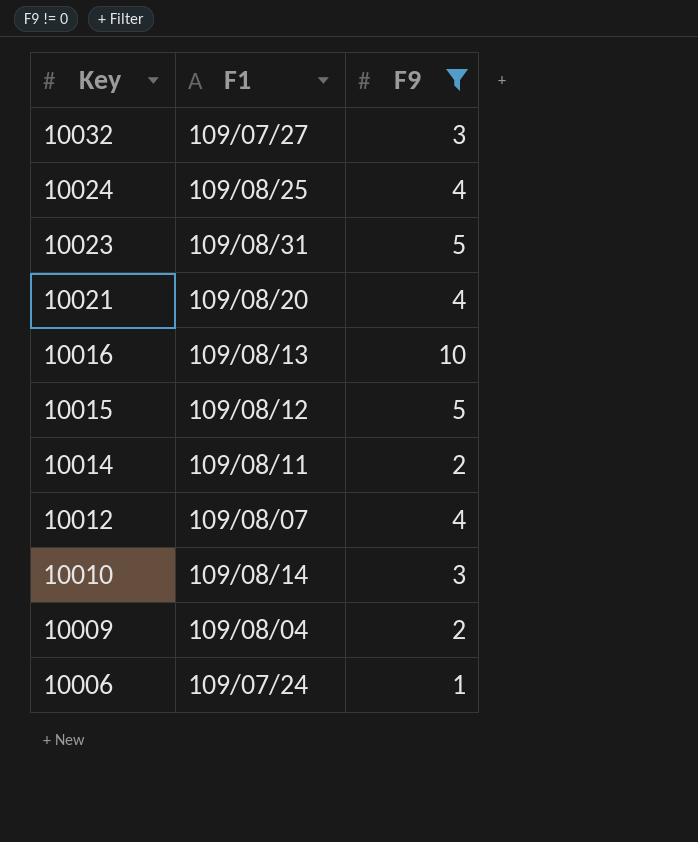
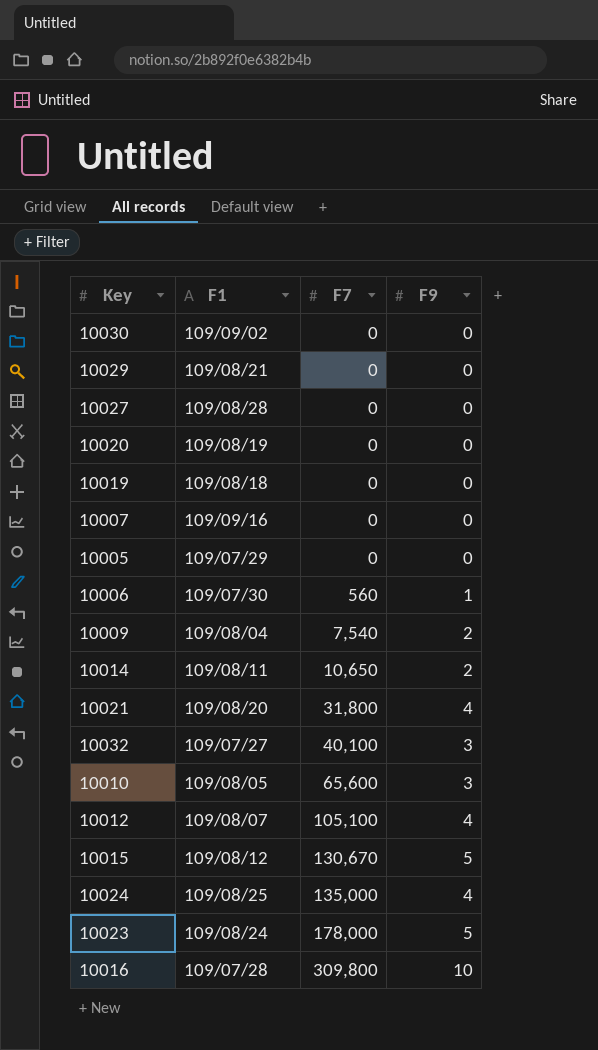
filter: F9 != 0 -> none
row order: Key descending -> F7 ascending
column F7 | position: none -> 3
10006 | F1: 109/07/24 -> 109/07/30
10010 | F1: 109/08/14 -> 109/08/05
10023 | F1: 109/08/31 -> 109/08/24
10016 | F1: 109/08/13 -> 109/07/28

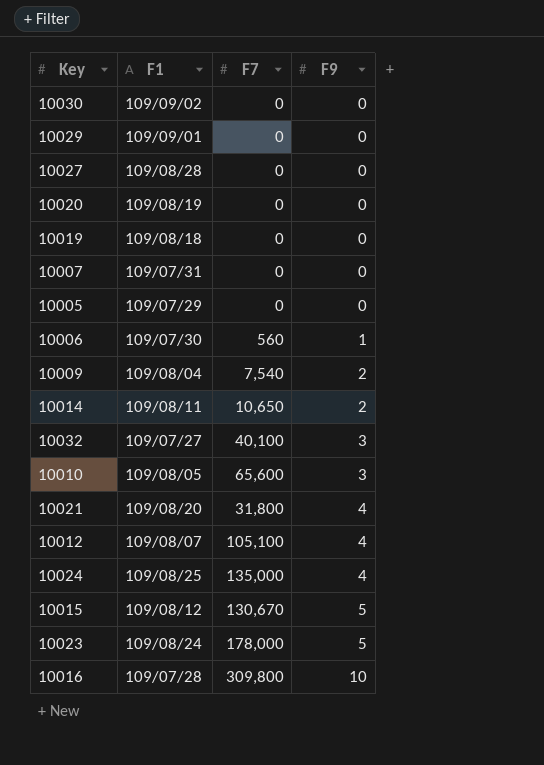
row order: F7 ascending -> F9 ascending
10029 | F1: 109/08/21 -> 109/09/01
10007 | F1: 109/09/16 -> 109/07/31

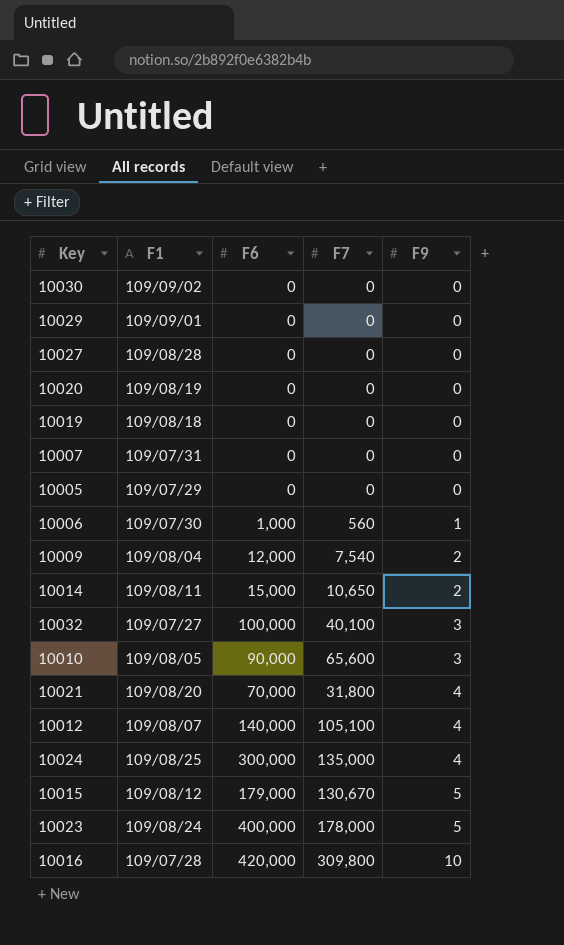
column F6 | position: none -> 3

